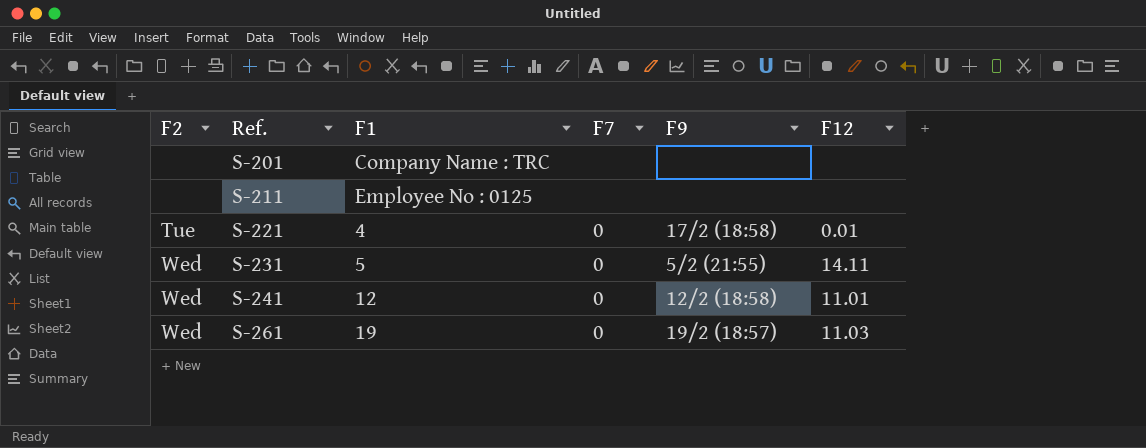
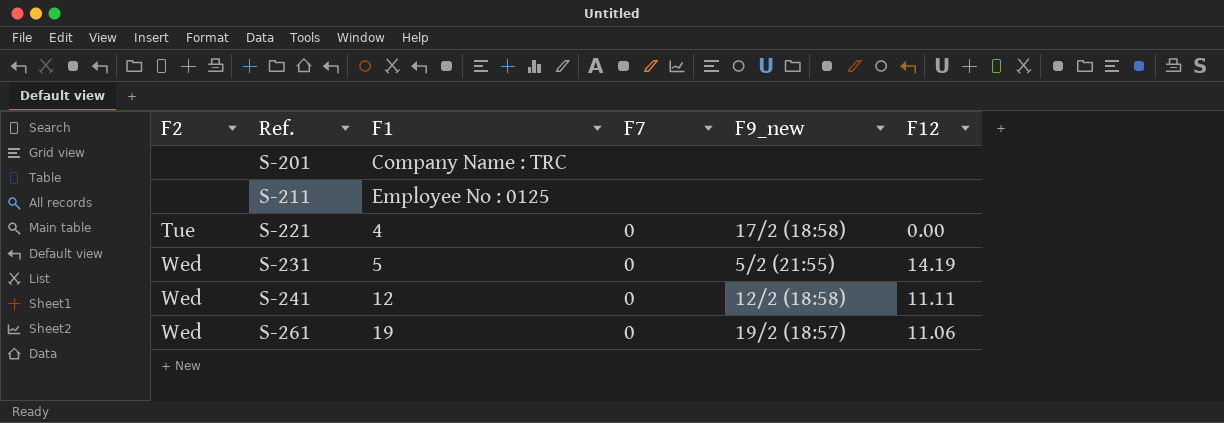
column name: F9 -> F9_new
S-221 | F12: 0.01 -> 0.00
S-231 | F12: 14.11 -> 14.19
S-241 | F12: 11.01 -> 11.11
S-261 | F12: 11.03 -> 11.06

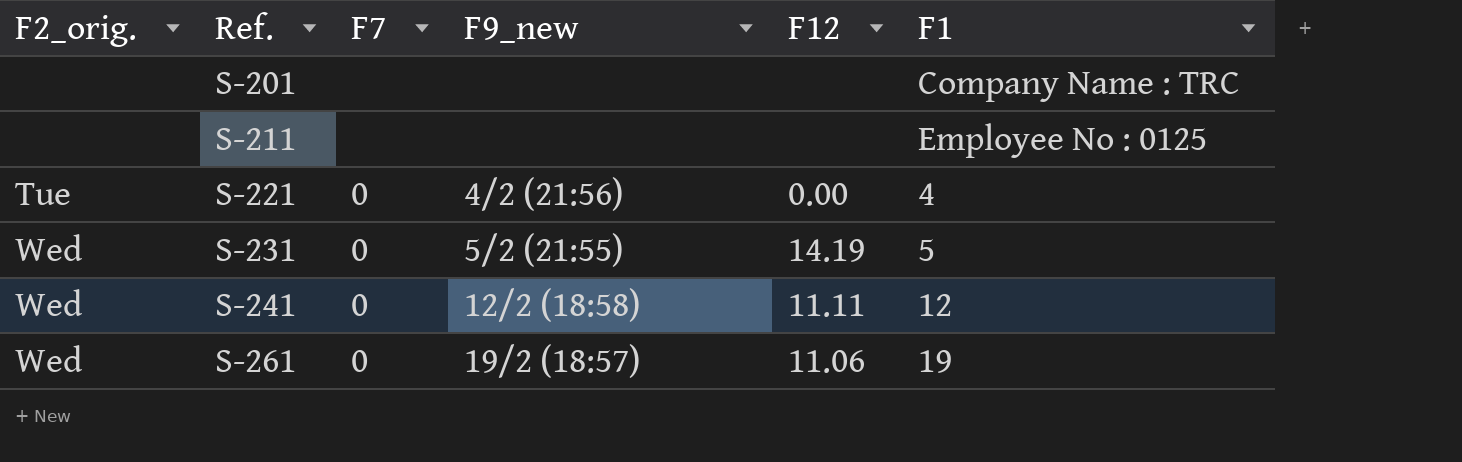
column name: F2 -> F2_orig.
column F1 | position: 3 -> 6
S-221 | F9_new: 17/2 (18:58) -> 4/2 (21:56)

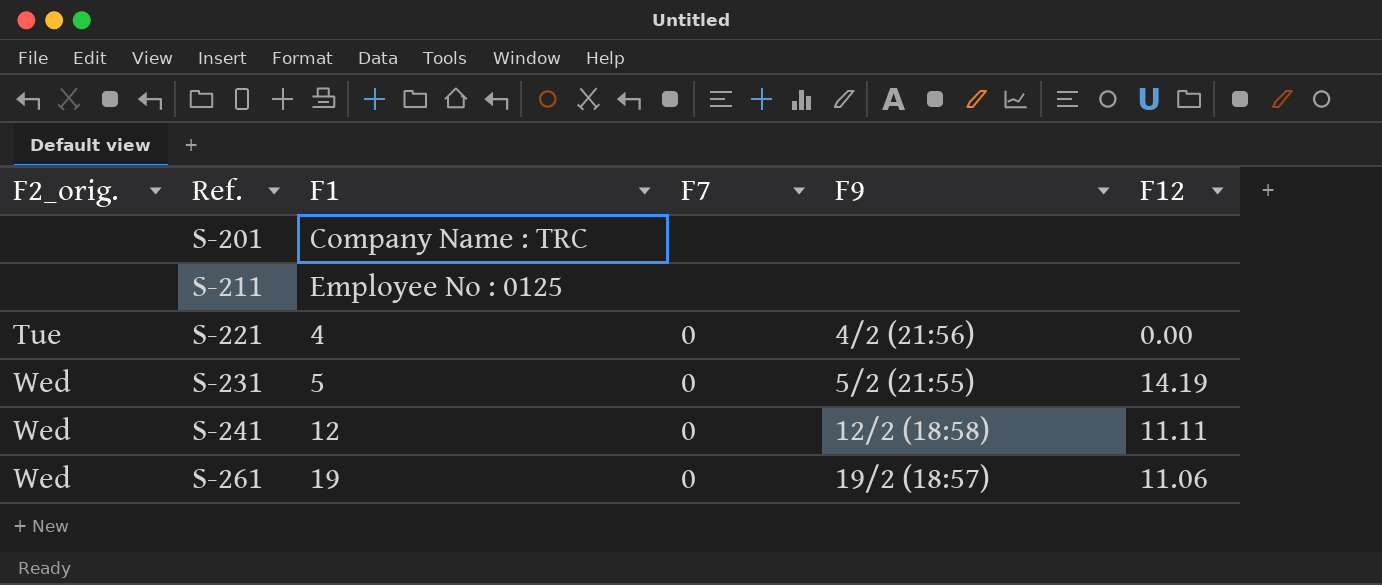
column F1 | position: 6 -> 3
column name: F9_new -> F9

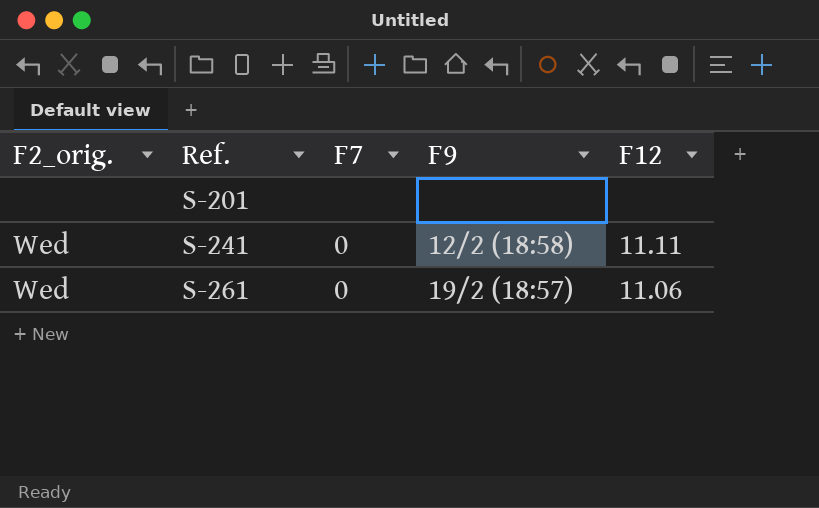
column F1 | position: 3 -> none
row S-211: none | Employee No : 0125 | none | none | none -> none
row S-221: Tue | 4 | 0 | 4/2 (21:56) | 0.00 -> none
row S-231: Wed | 5 | 0 | 5/2 (21:55) | 14.19 -> none

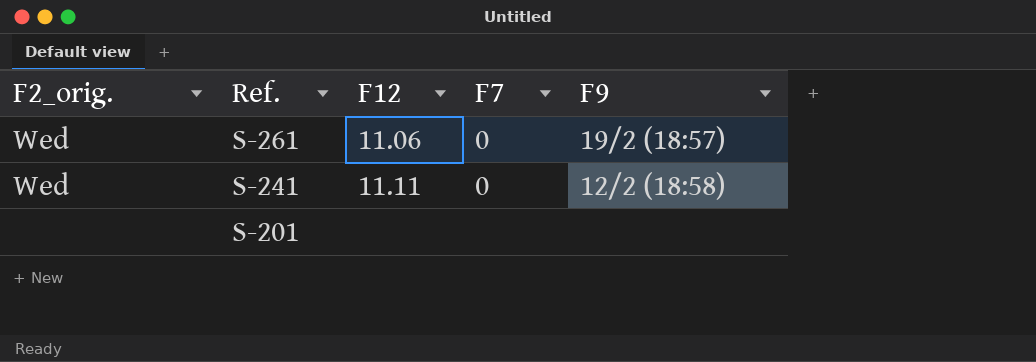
row order: Ref. ascending -> Ref. descending
column F12 | position: 5 -> 3

